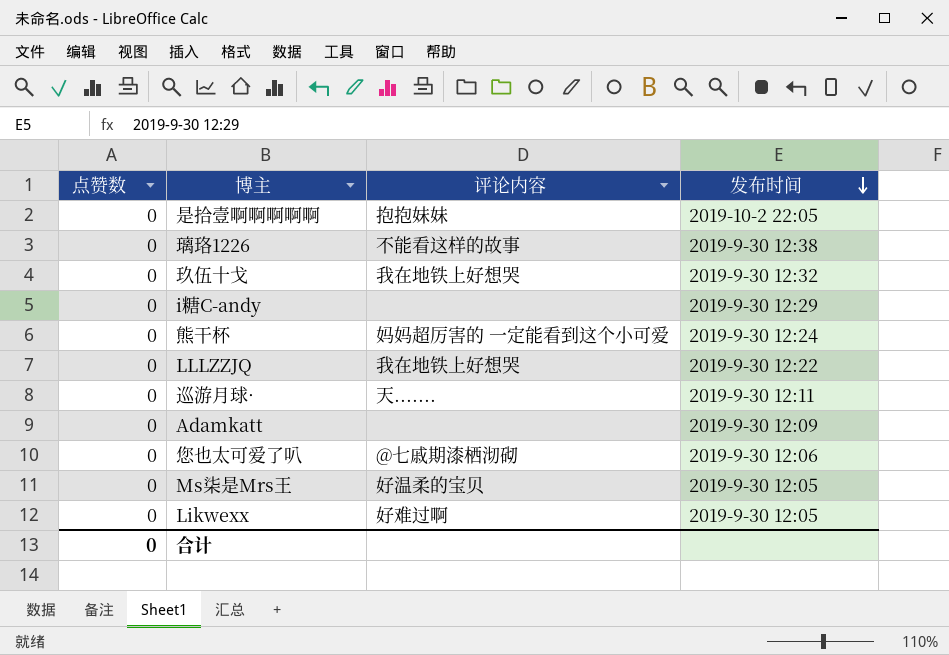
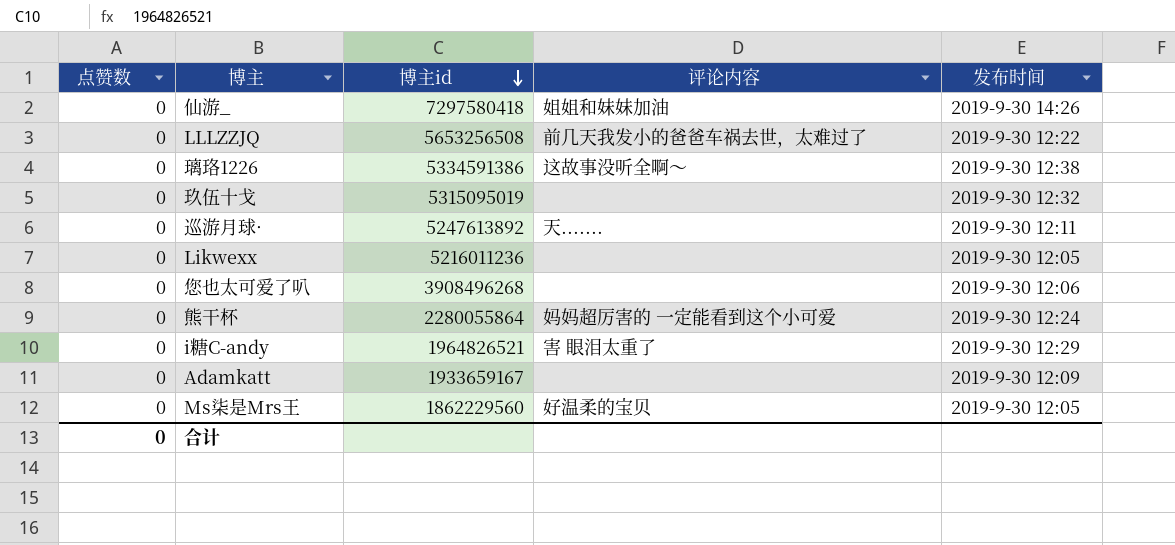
row order: 发布时间 descending -> 博主id descending
column 博主id | position: none -> 3
row 是拾壹啊啊啊啊啊: 0 | 抱抱妹妹 | 2019-10-2 22:05 -> none
row 仙游_: none -> 0 | 7297580418 | 姐姐和妹妹加油 | 2019-9-30 14:26
LLLZZJQ | 评论内容: 我在地铁上好想哭 -> 前几天我发小的爸爸车祸去世，太难过了
璃珞1226 | 评论内容: 不能看这样的故事 -> 这故事没听全啊～
玖伍十戈 | 评论内容: 我在地铁上好想哭 -> none
Likwexx | 评论内容: 好难过啊 -> none
您也太可爱了叭 | 评论内容: @七戚期漆栖沏砌 -> none
i糖C-andy | 评论内容: none -> 害 眼泪太重了

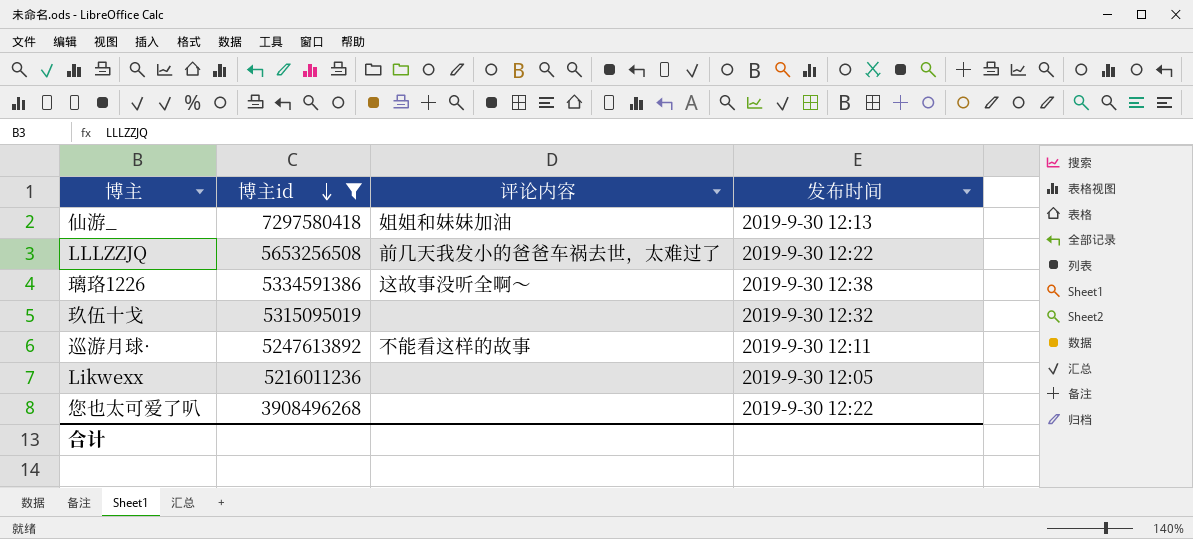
filter: none -> 博主id >= 3908496268
column 点赞数 | position: 1 -> none
仙游_ | 发布时间: 2019-9-30 14:26 -> 2019-9-30 12:13
巡游月球· | 评论内容: 天....... -> 不能看这样的故事
您也太可爱了叭 | 发布时间: 2019-9-30 12:06 -> 2019-9-30 12:22

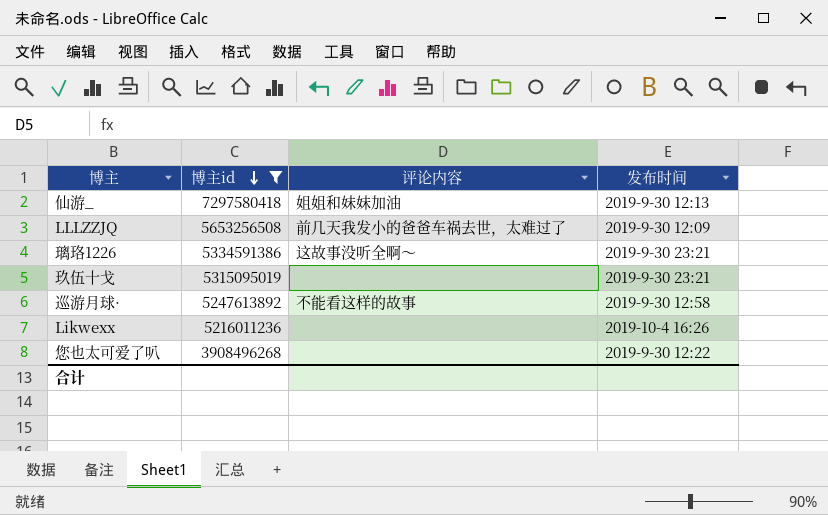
LLLZZJQ | 发布时间: 2019-9-30 12:22 -> 2019-9-30 12:09
璃珞1226 | 发布时间: 2019-9-30 12:38 -> 2019-9-30 23:21
玖伍十戈 | 发布时间: 2019-9-30 12:32 -> 2019-9-30 23:21
巡游月球· | 发布时间: 2019-9-30 12:11 -> 2019-9-30 12:58
Likwexx | 发布时间: 2019-9-30 12:05 -> 2019-10-4 16:26

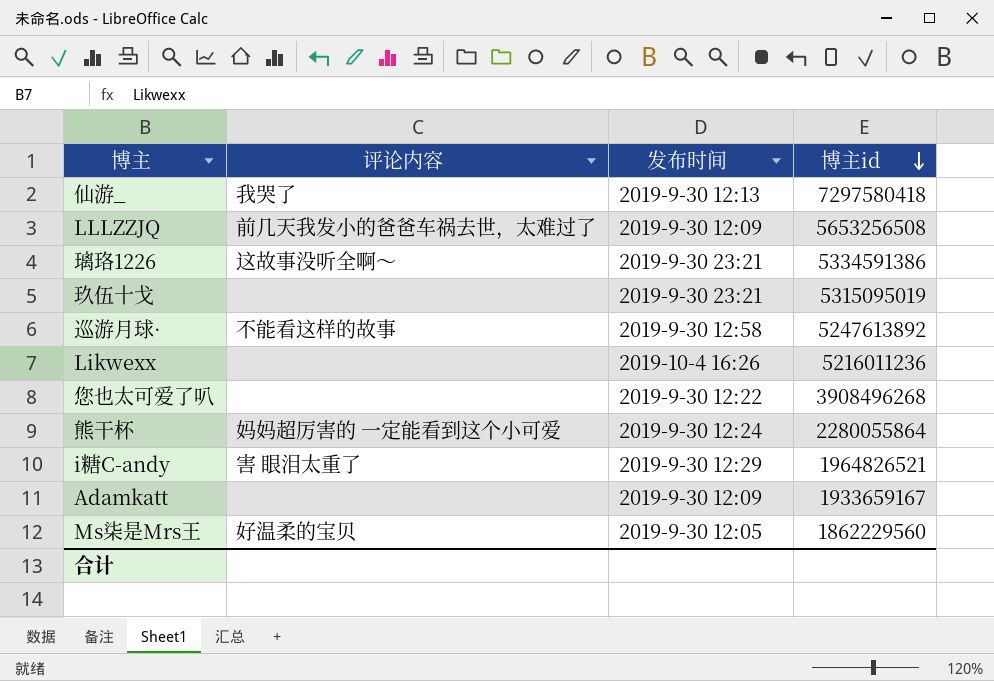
filter: 博主id >= 3908496268 -> none
column 博主id | position: 2 -> 4
仙游_ | 评论内容: 姐姐和妹妹加油 -> 我哭了

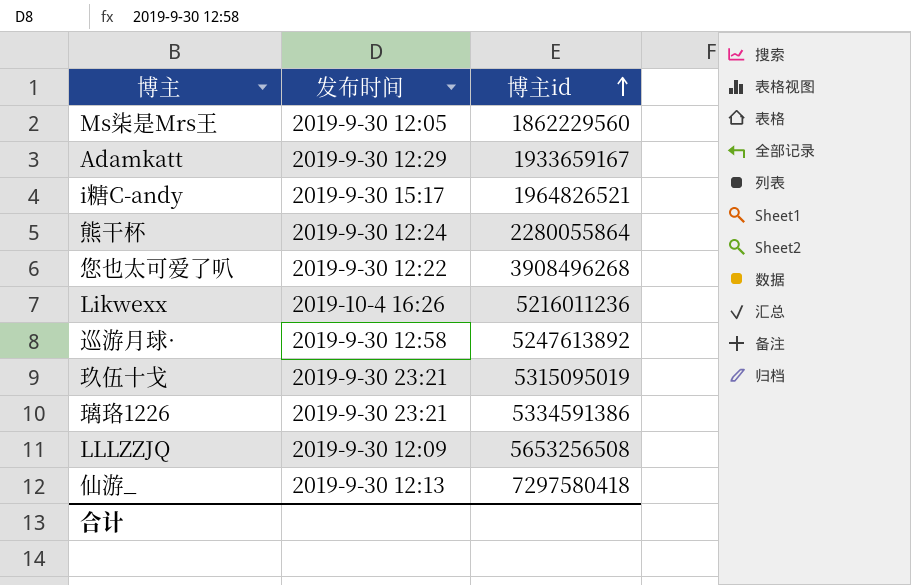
row order: 博主id descending -> 博主id ascending
column 评论内容 | position: 2 -> none
Adamkatt | 发布时间: 2019-9-30 12:09 -> 2019-9-30 12:29
i糖C-andy | 发布时间: 2019-9-30 12:29 -> 2019-9-30 15:17

